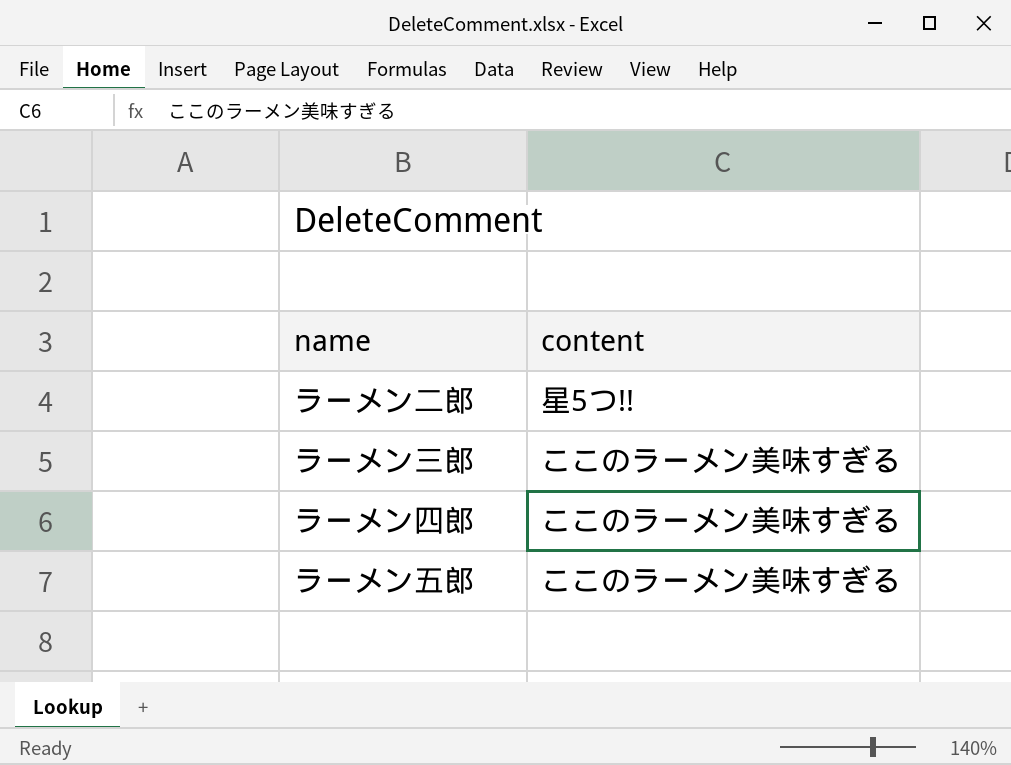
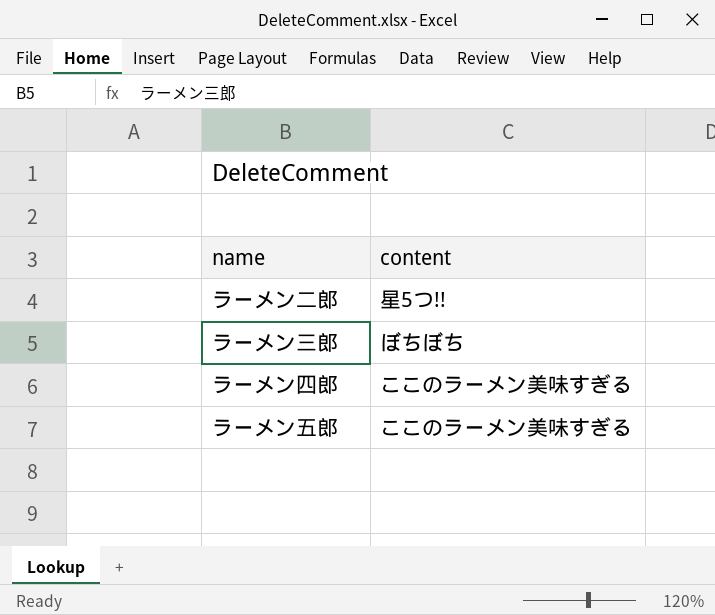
ラーメン三郎 | content: ここのラーメン美味すぎる -> ぼちぼち

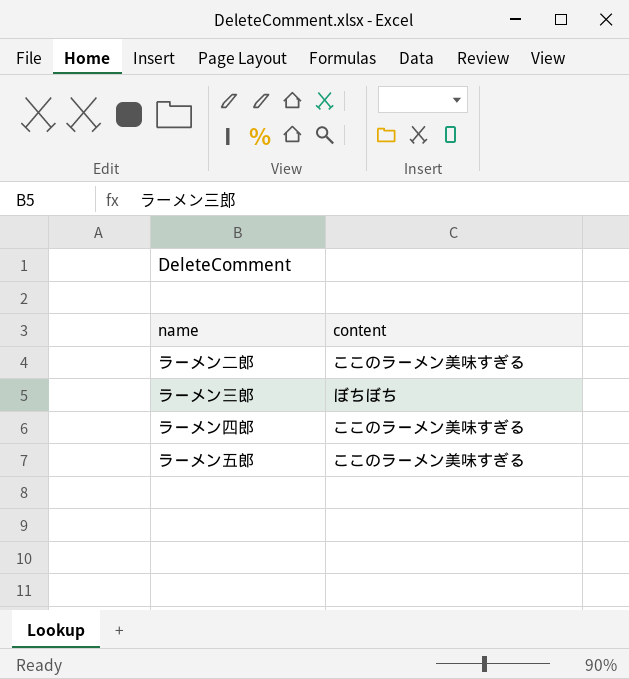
ラーメン二郎 | content: 星5つ!! -> ここのラーメン美味すぎる

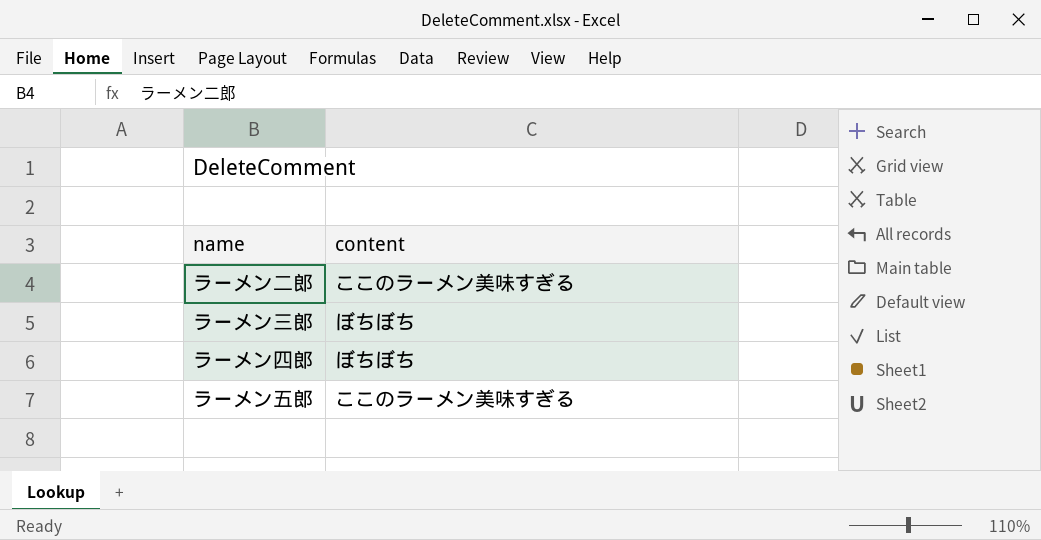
ラーメン四郎 | content: ここのラーメン美味すぎる -> ぼちぼち

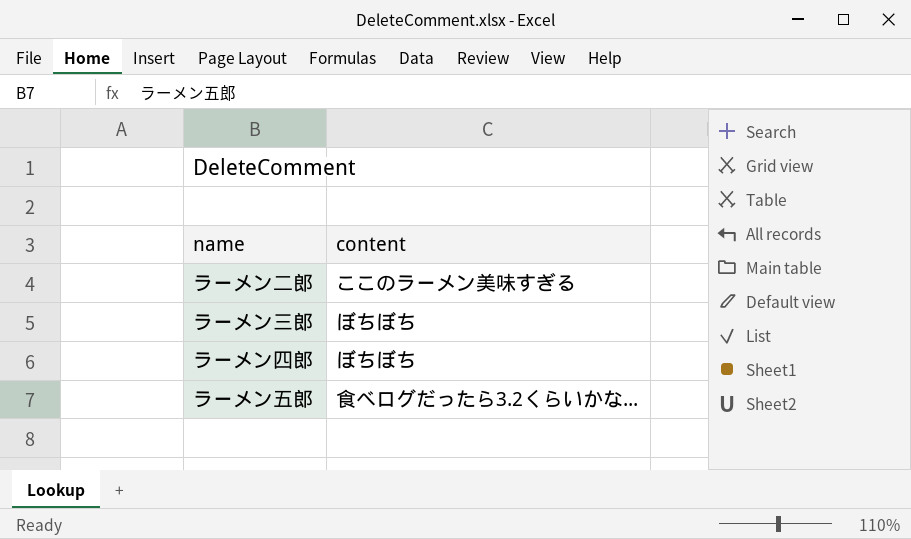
ラーメン五郎 | content: ここのラーメン美味すぎる -> 食べログだったら3.2くらいかな...

